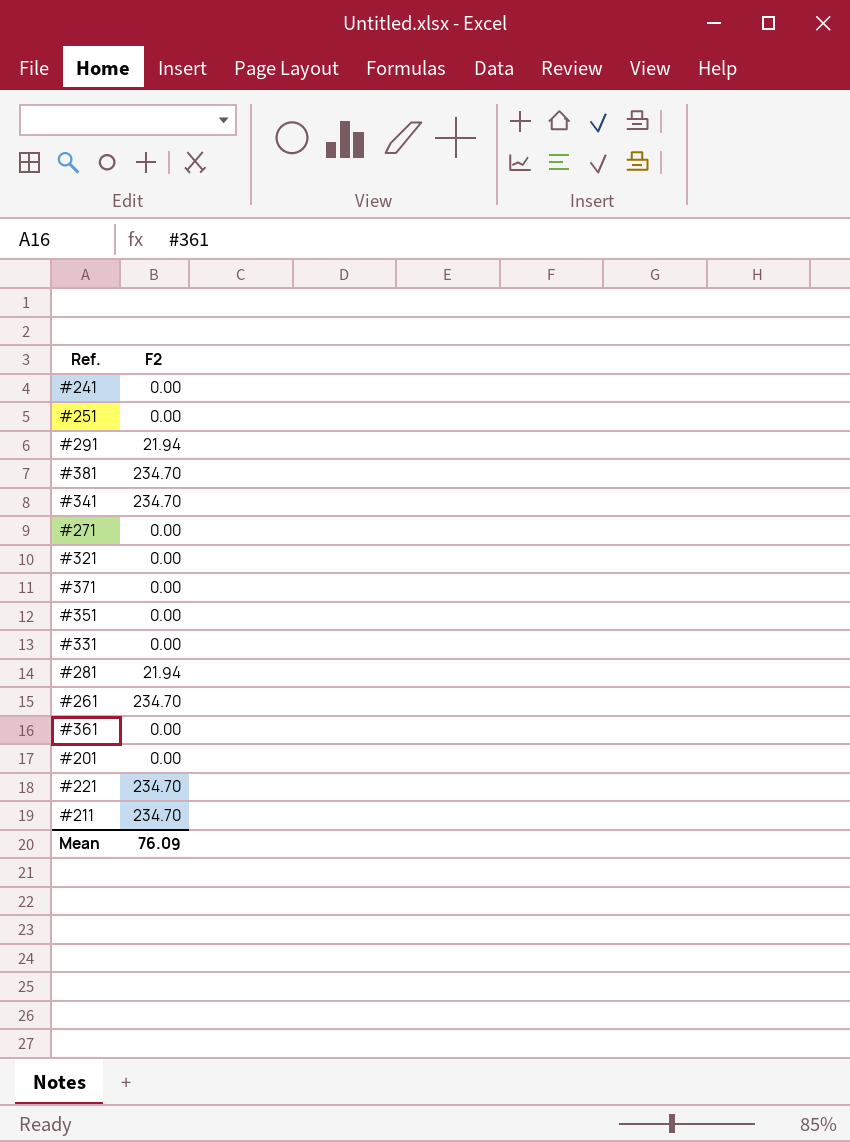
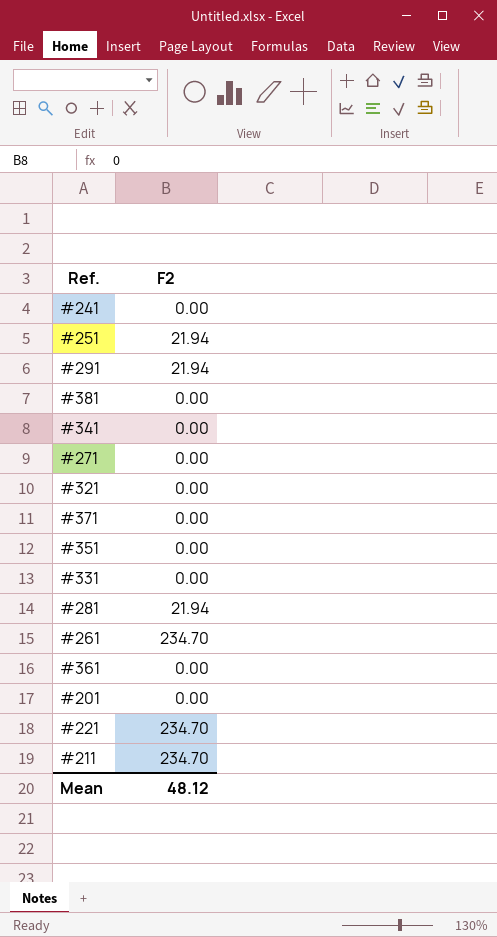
#251 | F2: 0.00 -> 21.94
#381 | F2: 234.70 -> 0.00
#341 | F2: 234.70 -> 0.00
Mean | F2: 76.09 -> 48.12

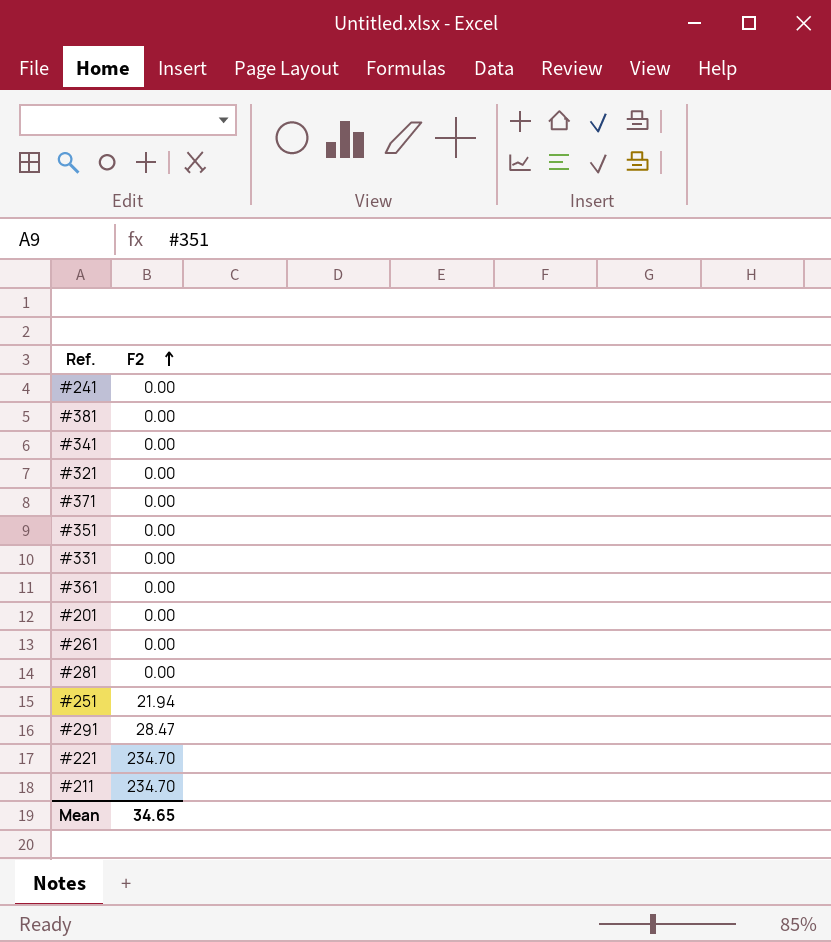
row order: none -> F2 ascending
row #271: 0.00 -> none
#261 | F2: 234.70 -> 0.00
#281 | F2: 21.94 -> 0.00
#291 | F2: 21.94 -> 28.47
Mean | F2: 48.12 -> 34.65

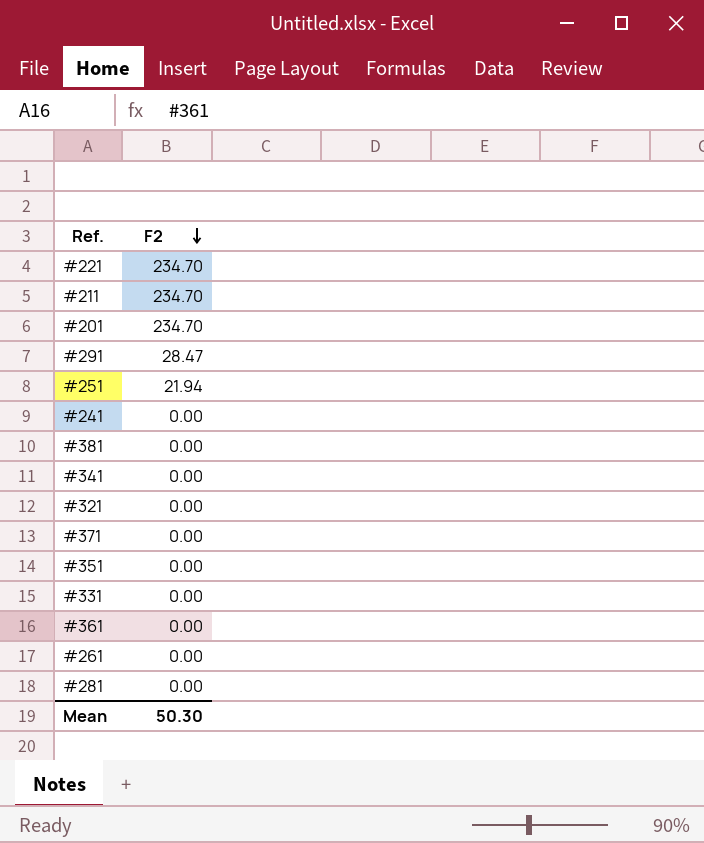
row order: F2 ascending -> F2 descending
#201 | F2: 0.00 -> 234.70
Mean | F2: 34.65 -> 50.30

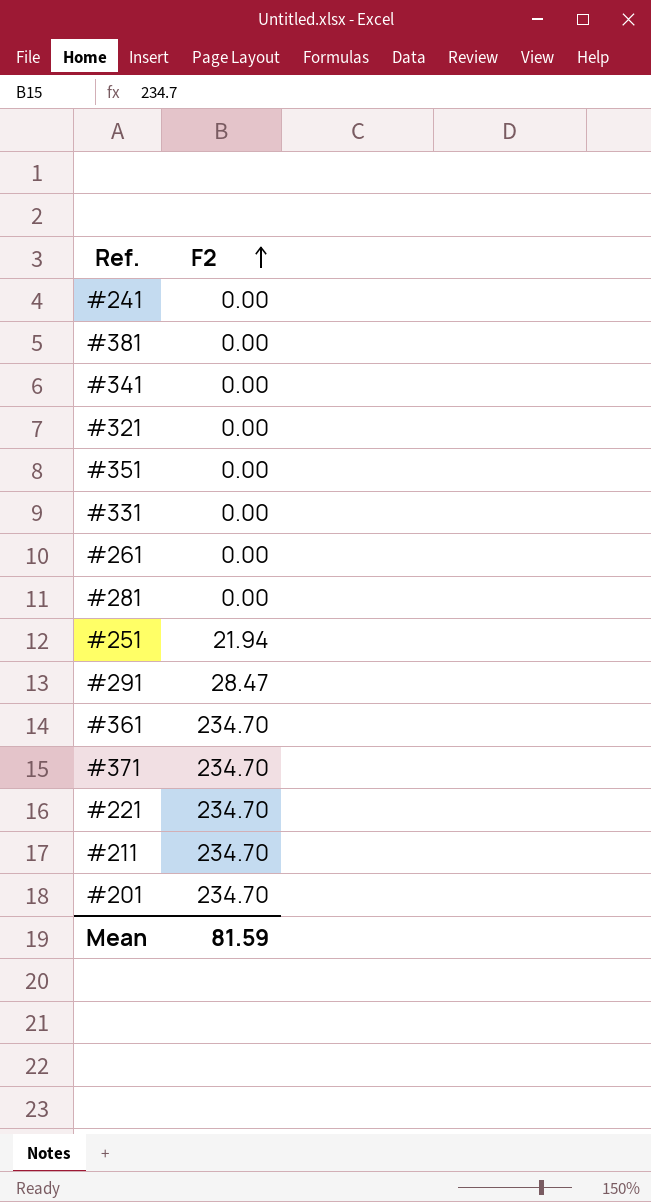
row order: F2 descending -> F2 ascending
#361 | F2: 0.00 -> 234.70
#371 | F2: 0.00 -> 234.70
Mean | F2: 50.30 -> 81.59

